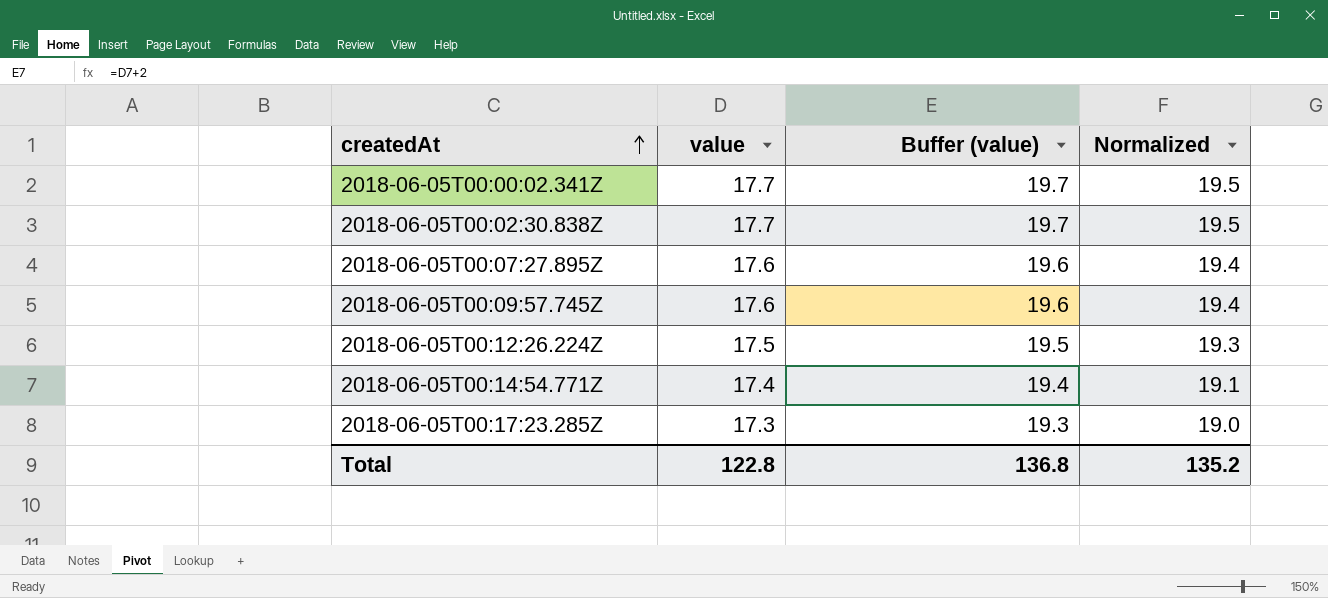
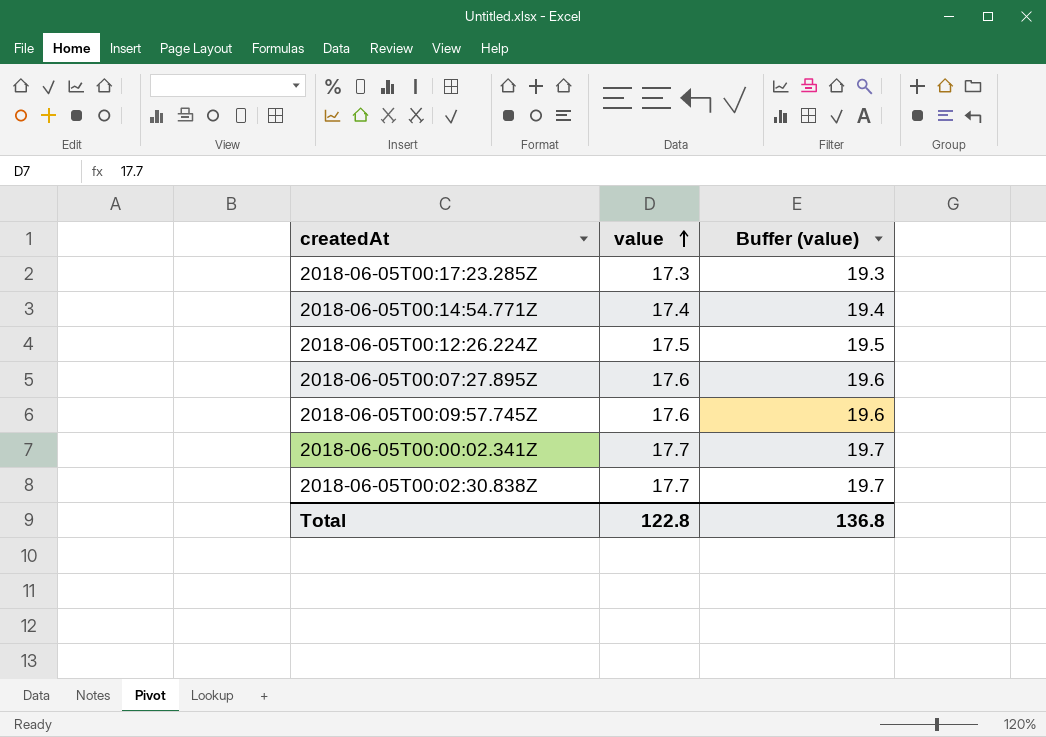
row order: createdAt ascending -> value ascending
column Normalized | formula: [value] * 1.1 -> none

